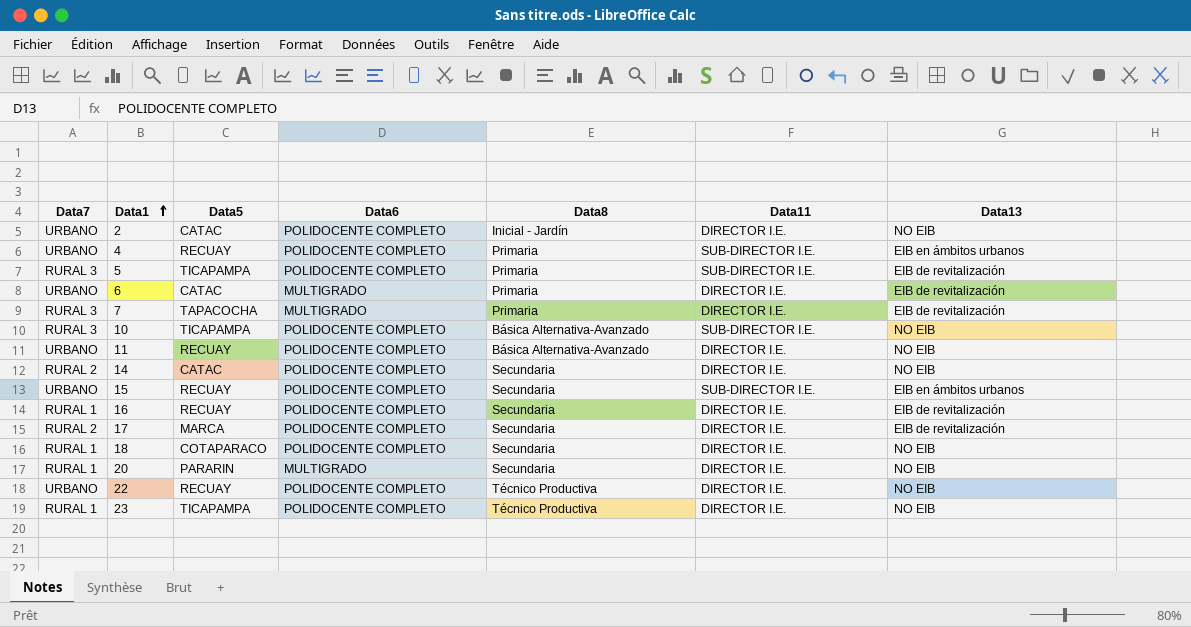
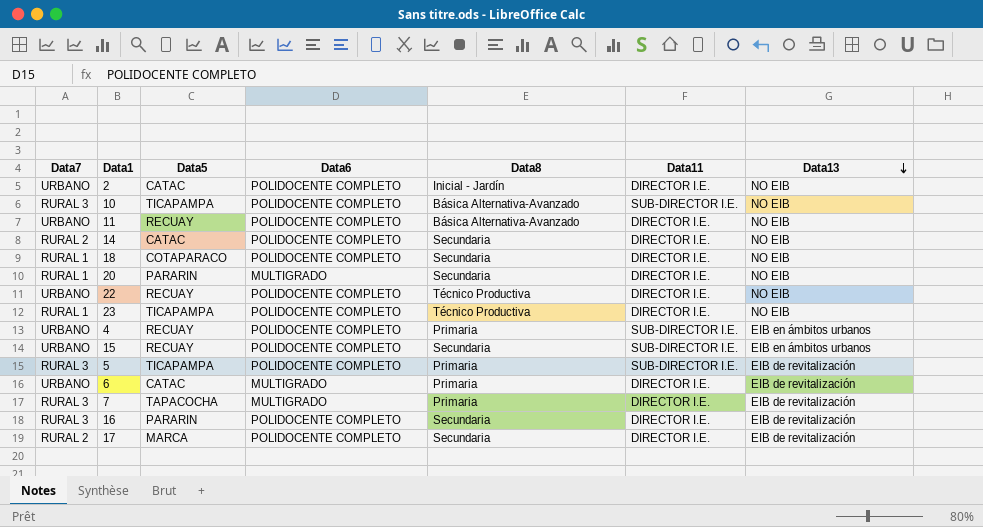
row order: Data1 ascending -> Data13 descending
16 | Data7: RURAL 1 -> RURAL 3
16 | Data5: RECUAY -> PARARIN

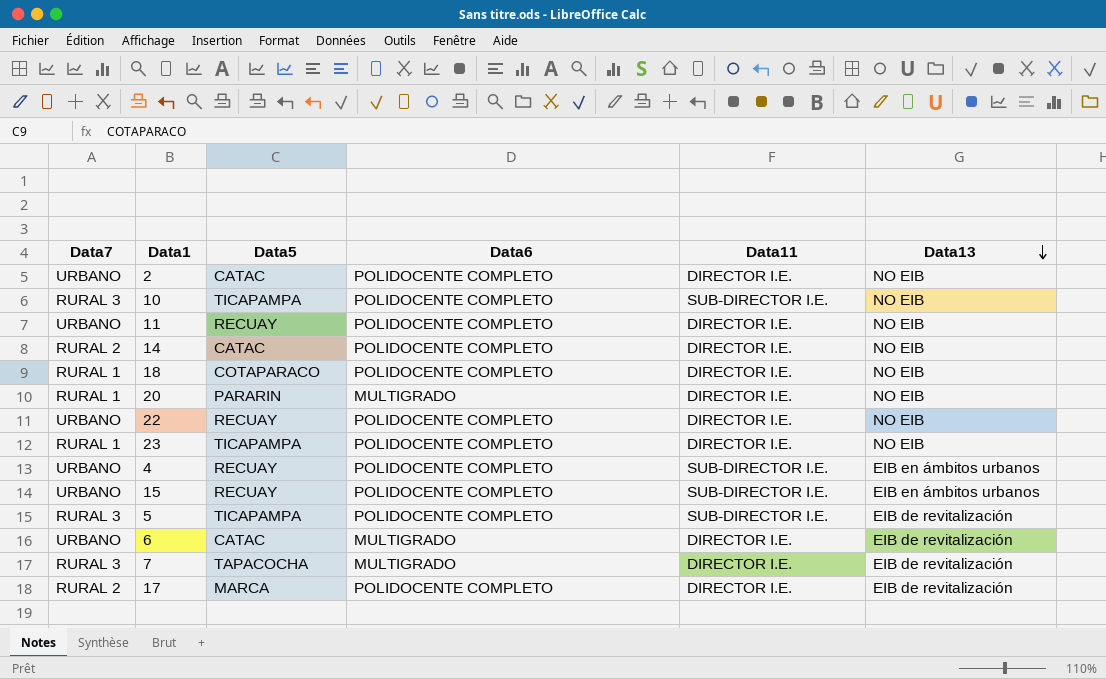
column Data8 | position: 5 -> none
row 16: RURAL 3 | PARARIN | POLIDOCENTE COMPLETO | Secundaria | DIRECTOR I.E. | EIB de revitalización -> none

